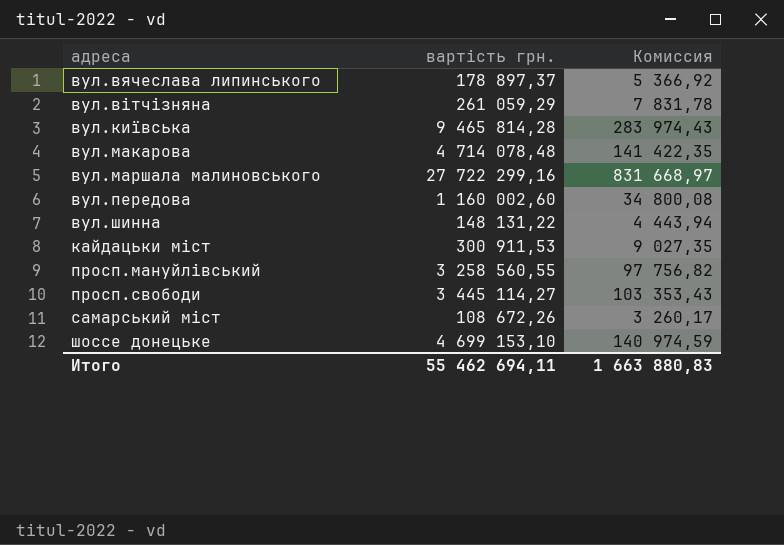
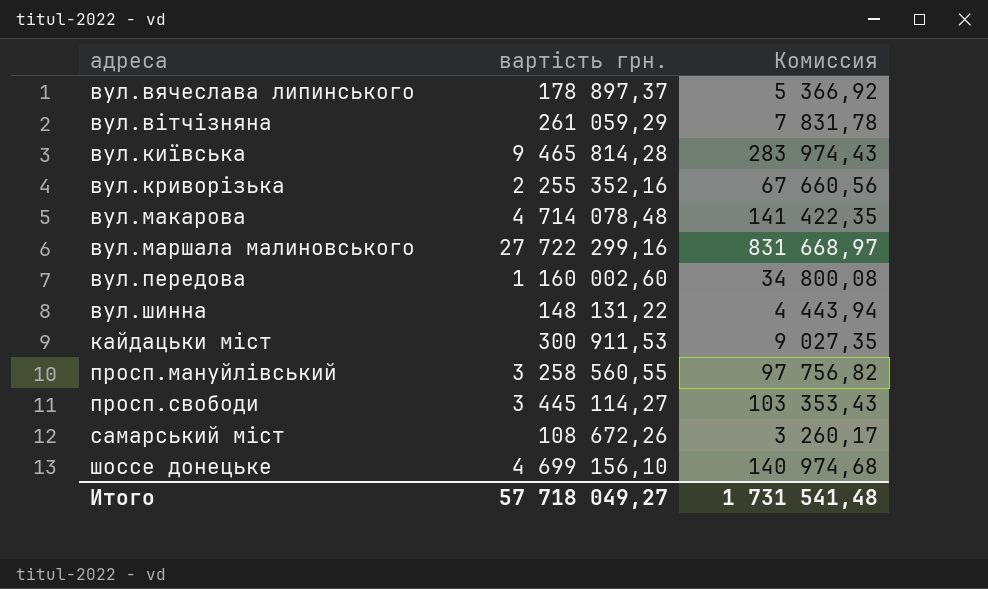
row вул.криворізька: none -> 2 255 352,16 | 67 660,56
шоссе донецьке | вартість грн.: 4 699 153,10 -> 4 699 156,10
шоссе донецьке | Комиссия: 140 974,59 -> 140 974,68
Итого | вартість грн.: 55 462 694,11 -> 57 718 049,27
Итого | Комиссия: 1 663 880,83 -> 1 731 541,48

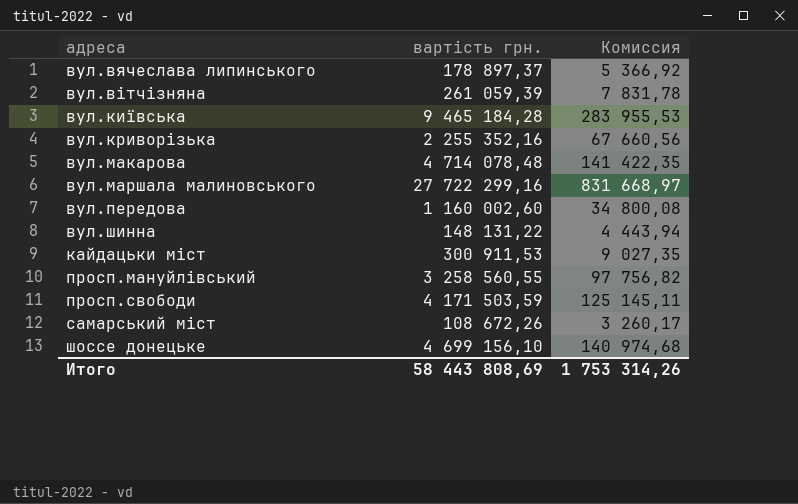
вул.вітчізняна | вартість грн.: 261 059,29 -> 261 059,39
вул.київська | вартість грн.: 9 465 814,28 -> 9 465 184,28
вул.київська | Комиссия: 283 974,43 -> 283 955,53
просп.свободи | вартість грн.: 3 445 114,27 -> 4 171 503,59
просп.свободи | Комиссия: 103 353,43 -> 125 145,11
Итого | вартість грн.: 57 718 049,27 -> 58 443 808,69
Итого | Комиссия: 1 731 541,48 -> 1 753 314,26

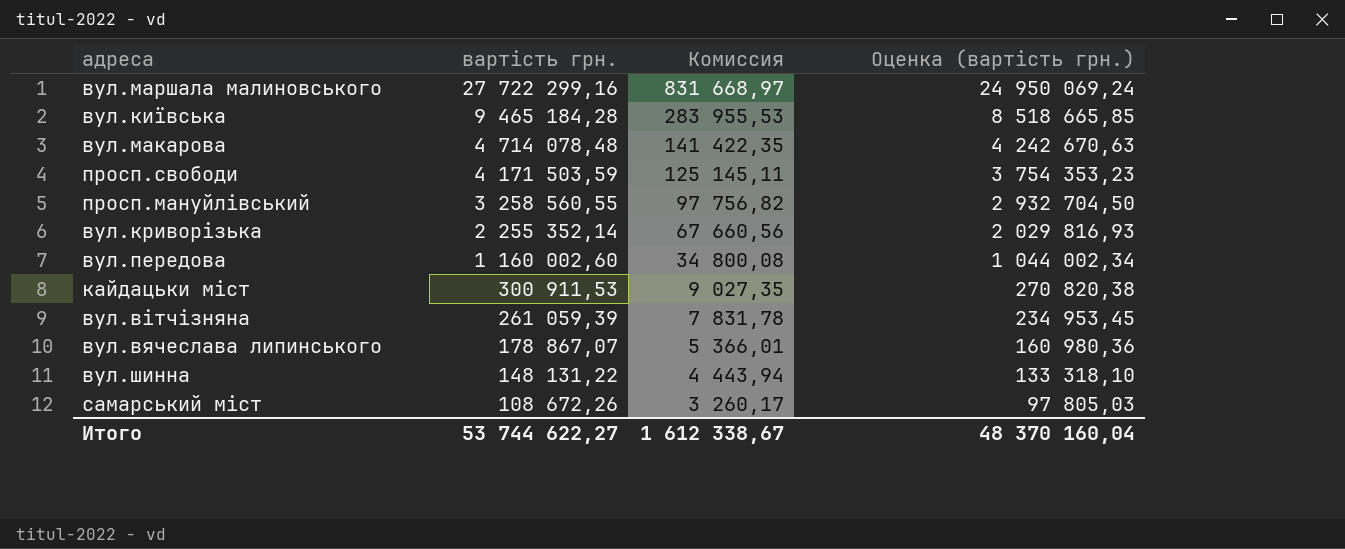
row order: адреса ascending -> вартість грн. descending
column Оценка (вартість грн.) | formula: none -> [вартість грн.] * 0,9
row шоссе донецьке: 4 699 156,10 | 140 974,68 -> none
вул.криворізька | вартість грн.: 2 255 352,16 -> 2 255 352,14
вул.вячеслава липинського | вартість грн.: 178 897,37 -> 178 867,07
вул.вячеслава липинського | Комиссия: 5 366,92 -> 5 366,01
Итого | вартість грн.: 58 443 808,69 -> 53 744 622,27
Итого | Комиссия: 1 753 314,26 -> 1 612 338,67

